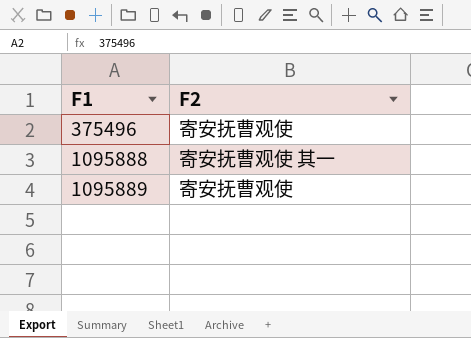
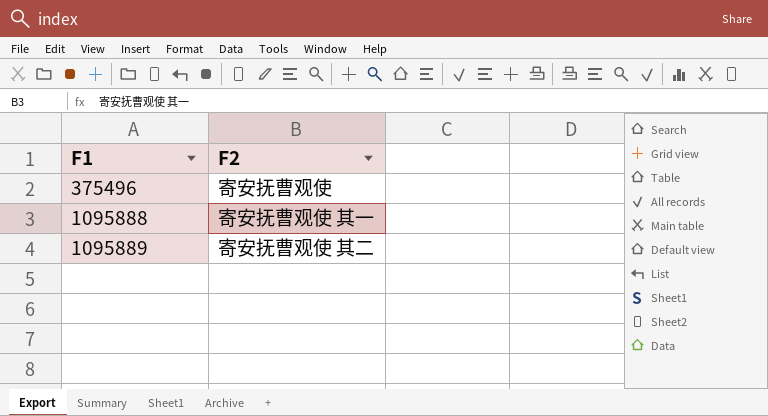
1095889 | F2: 寄安抚曹观使 -> 寄安抚曹观使 其二

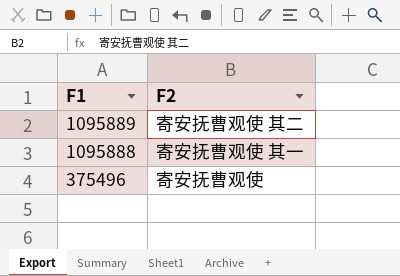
row order: F1 ascending -> F1 descending

